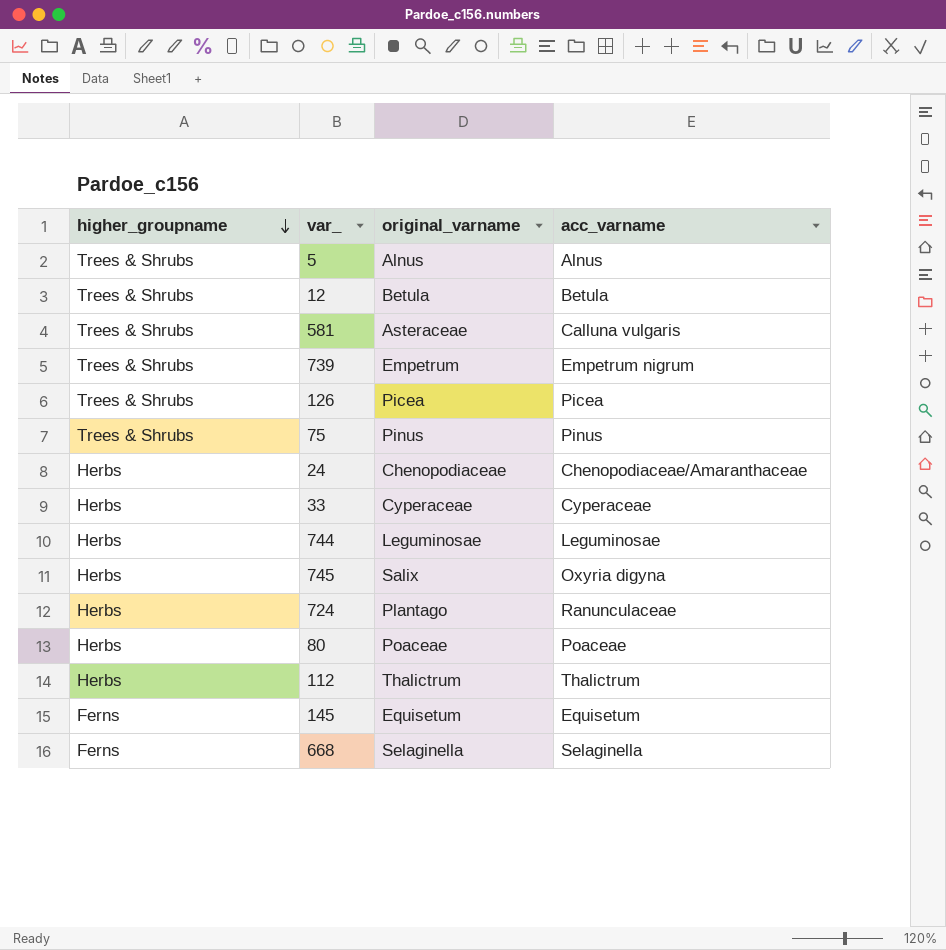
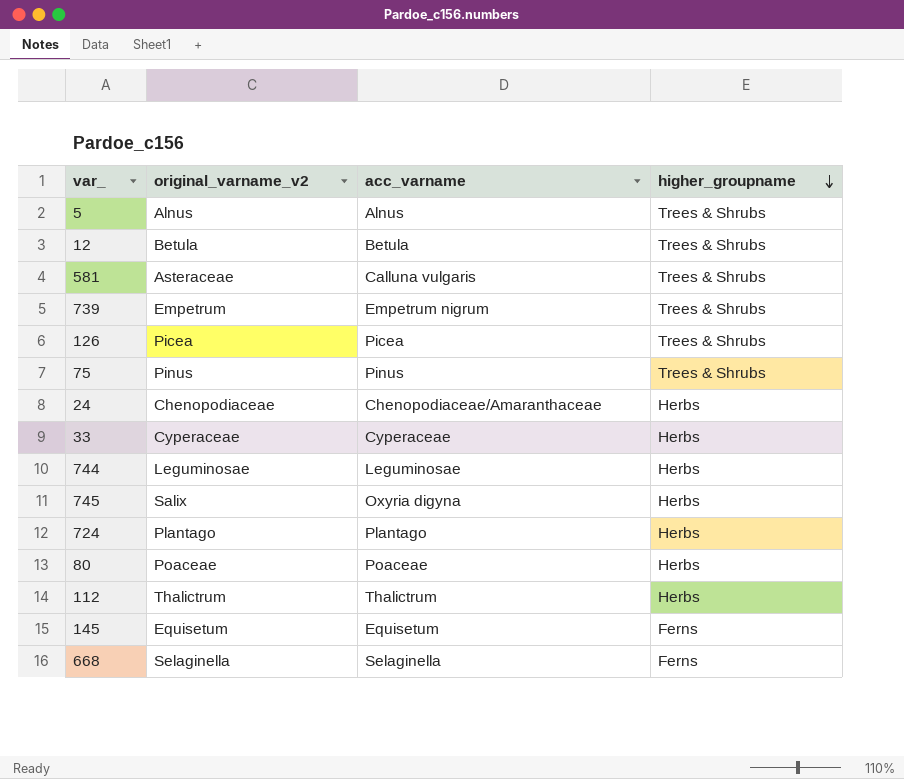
column name: original_varname -> original_varname_v2
column higher_groupname | position: 1 -> 4
724 | acc_varname: Ranunculaceae -> Plantago

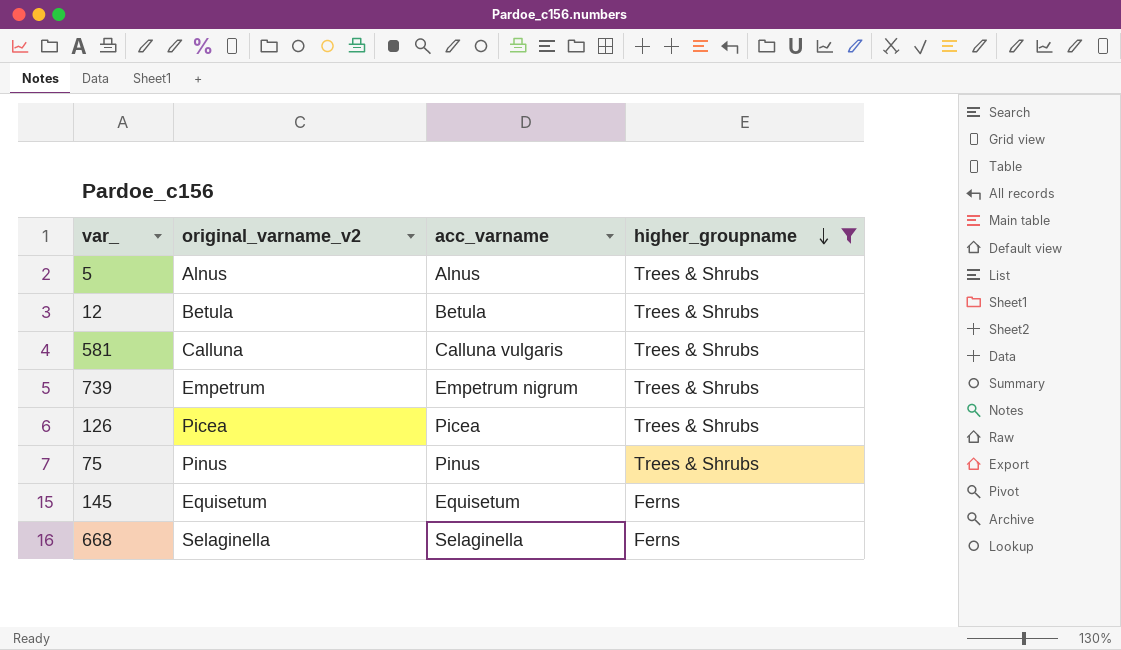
filter: none -> higher_groupname != Herbs
581 | original_varname_v2: Asteraceae -> Calluna

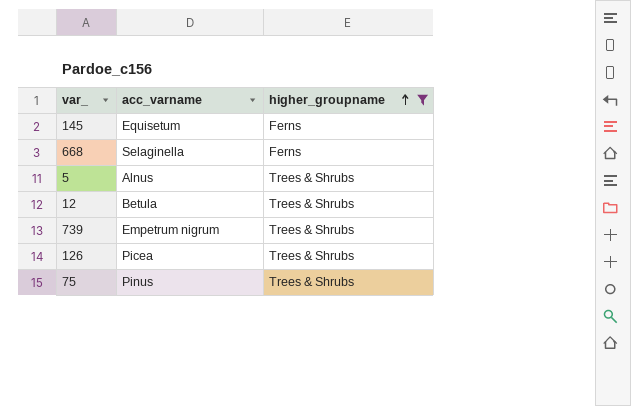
row order: higher_groupname descending -> higher_groupname ascending
column original_varname_v2 | position: 2 -> none
row 581: Calluna | Calluna vulgaris | Trees & Shrubs -> none

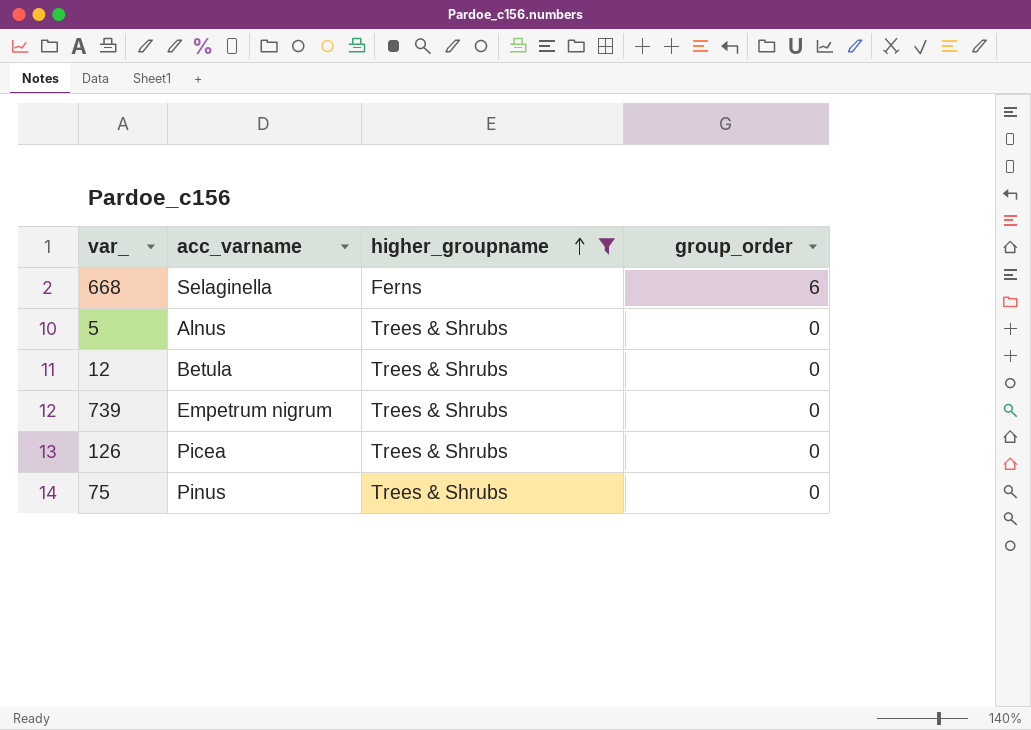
column group_order | position: none -> 4
row 145: Equisetum | Ferns -> none

